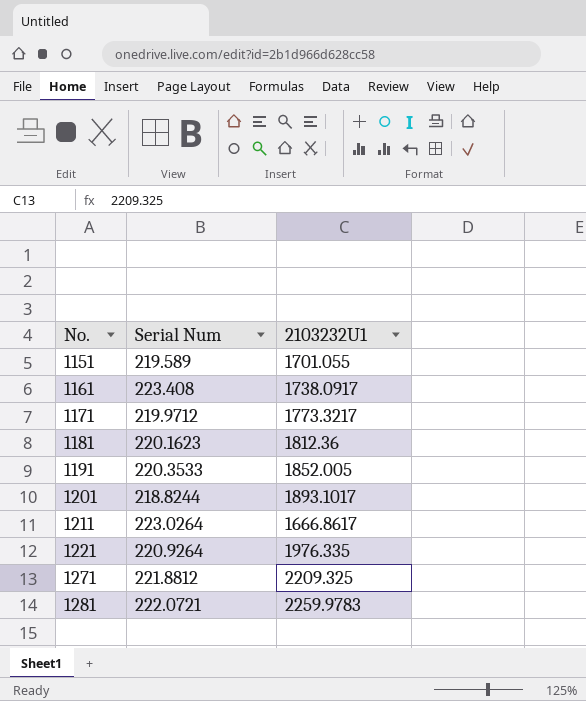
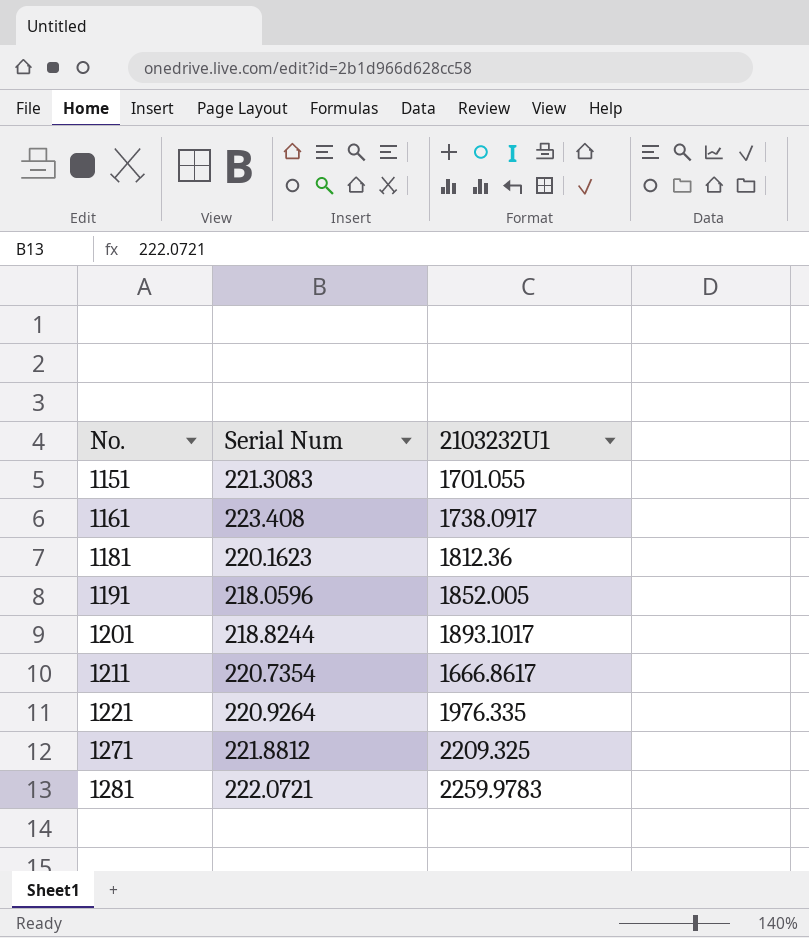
row 1171: 219.9712 | 1773.3217 -> none
1151 | Serial Num: 219.589 -> 221.3083
1191 | Serial Num: 220.3533 -> 218.0596
1211 | Serial Num: 223.0264 -> 220.7354

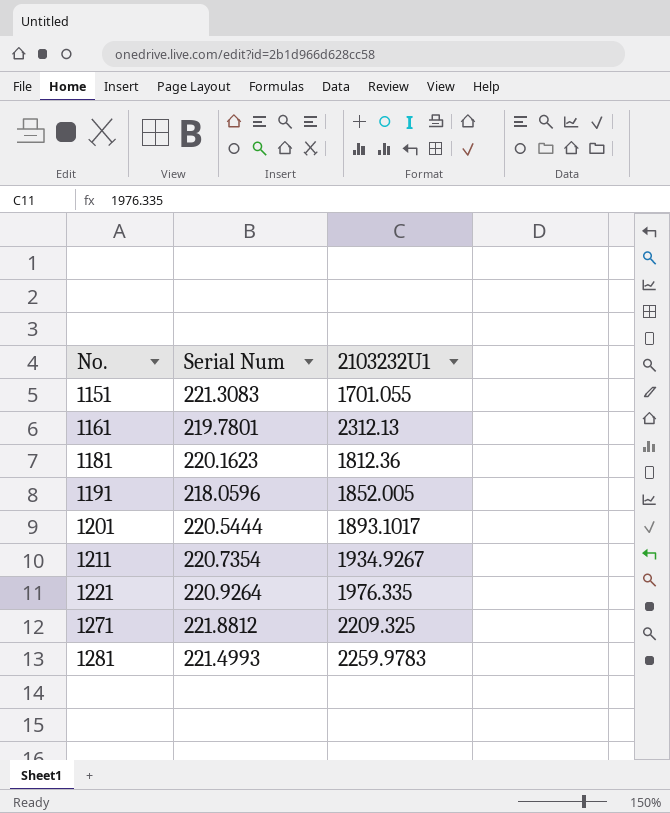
1161 | Serial Num: 223.408 -> 219.7801
1161 | 2103232U1: 1738.0917 -> 2312.13
1201 | Serial Num: 218.8244 -> 220.5444
1211 | 2103232U1: 1666.8617 -> 1934.9267
1281 | Serial Num: 222.0721 -> 221.4993

